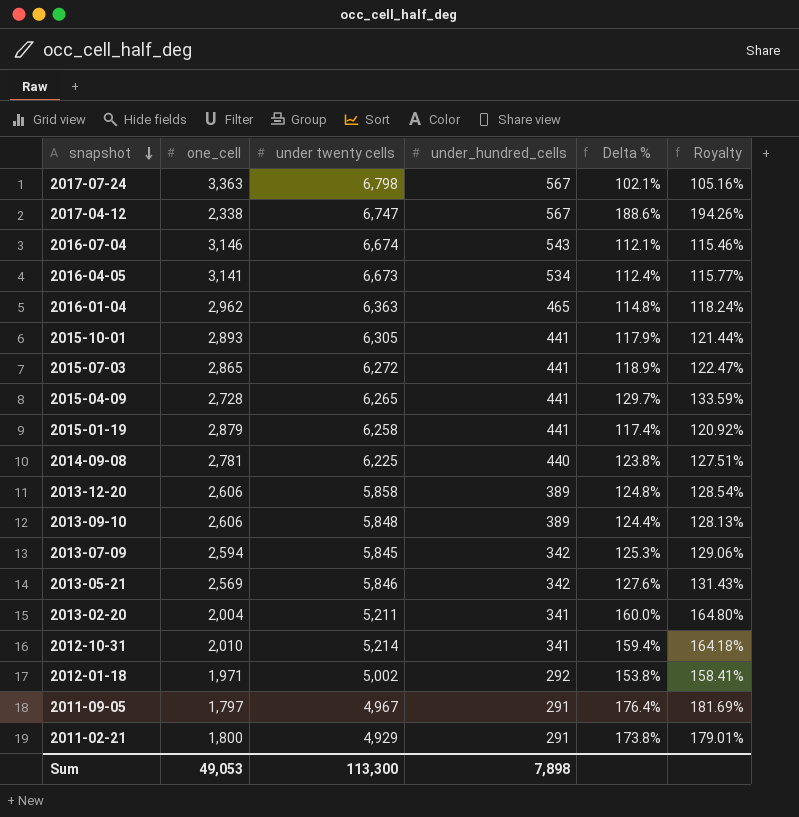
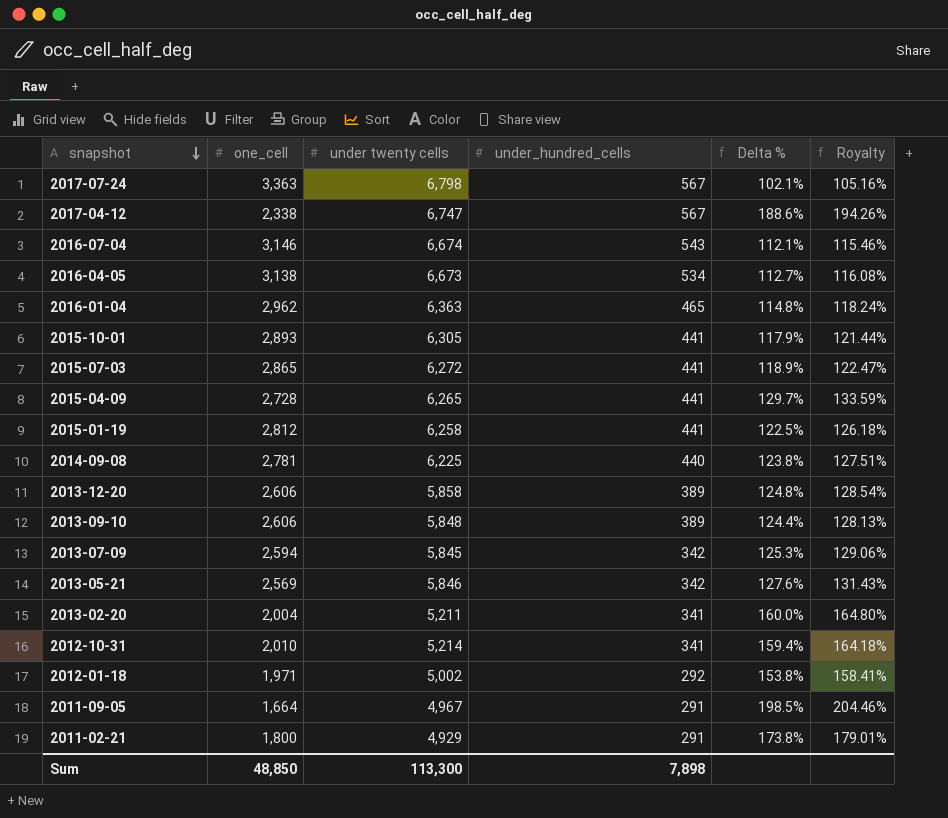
2016-04-05 | one_cell: 3,141 -> 3,138
2016-04-05 | Delta %: 112.4% -> 112.7%
2016-04-05 | Royalty: 115.77% -> 116.08%
2015-01-19 | one_cell: 2,879 -> 2,812
2015-01-19 | Delta %: 117.4% -> 122.5%
2015-01-19 | Royalty: 120.92% -> 126.18%
2011-09-05 | one_cell: 1,797 -> 1,664
2011-09-05 | Delta %: 176.4% -> 198.5%
2011-09-05 | Royalty: 181.69% -> 204.46%
Sum | one_cell: 49,053 -> 48,850

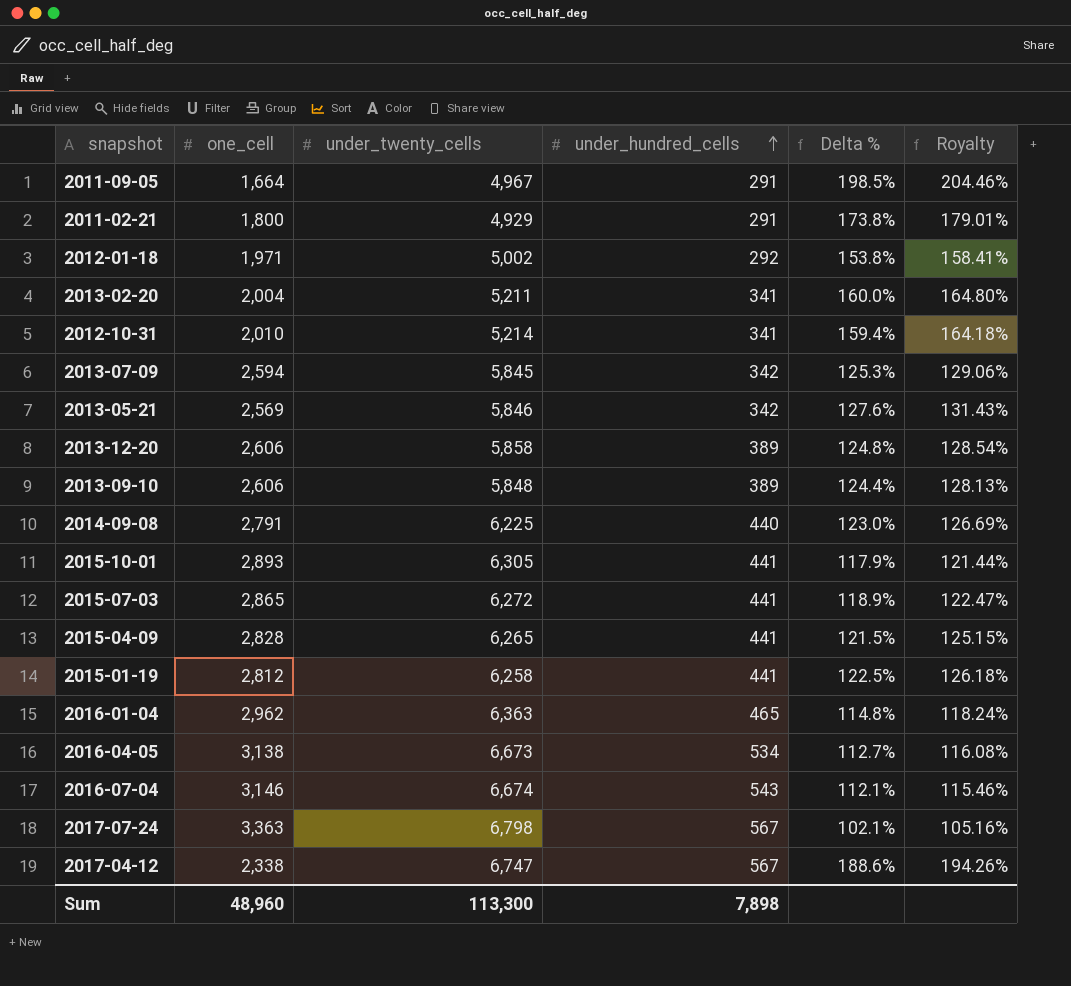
row order: snapshot descending -> under_hundred_cells ascending
column name: under twenty cells -> under_twenty_cells
2014-09-08 | one_cell: 2,781 -> 2,791
2014-09-08 | Delta %: 123.8% -> 123.0%
2014-09-08 | Royalty: 127.51% -> 126.69%
2015-04-09 | one_cell: 2,728 -> 2,828
2015-04-09 | Delta %: 129.7% -> 121.5%
2015-04-09 | Royalty: 133.59% -> 125.15%
Sum | one_cell: 48,850 -> 48,960

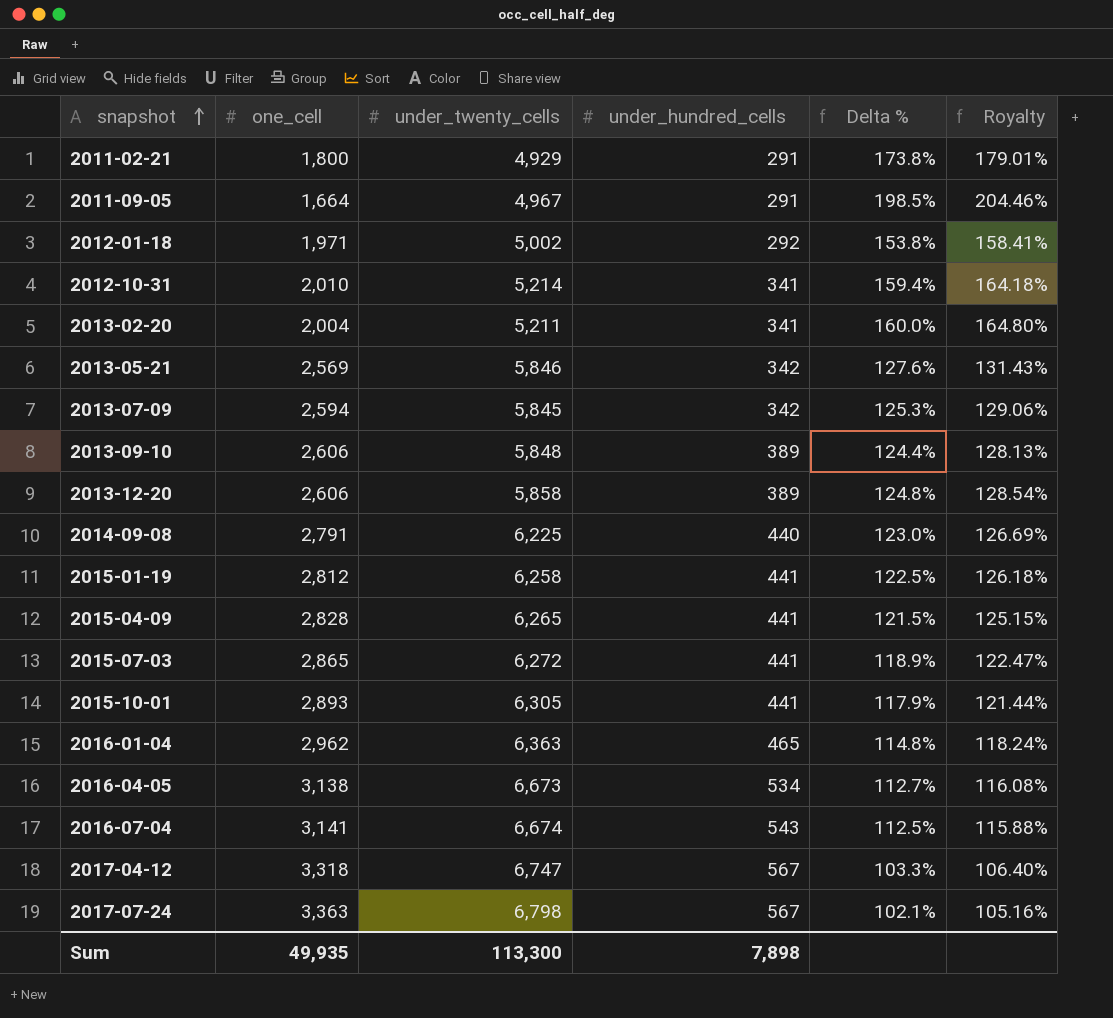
row order: under_hundred_cells ascending -> snapshot ascending
2016-07-04 | one_cell: 3,146 -> 3,141
2016-07-04 | Delta %: 112.1% -> 112.5%
2016-07-04 | Royalty: 115.46% -> 115.88%
2017-04-12 | one_cell: 2,338 -> 3,318
2017-04-12 | Delta %: 188.6% -> 103.3%
2017-04-12 | Royalty: 194.26% -> 106.40%
Sum | one_cell: 48,960 -> 49,935

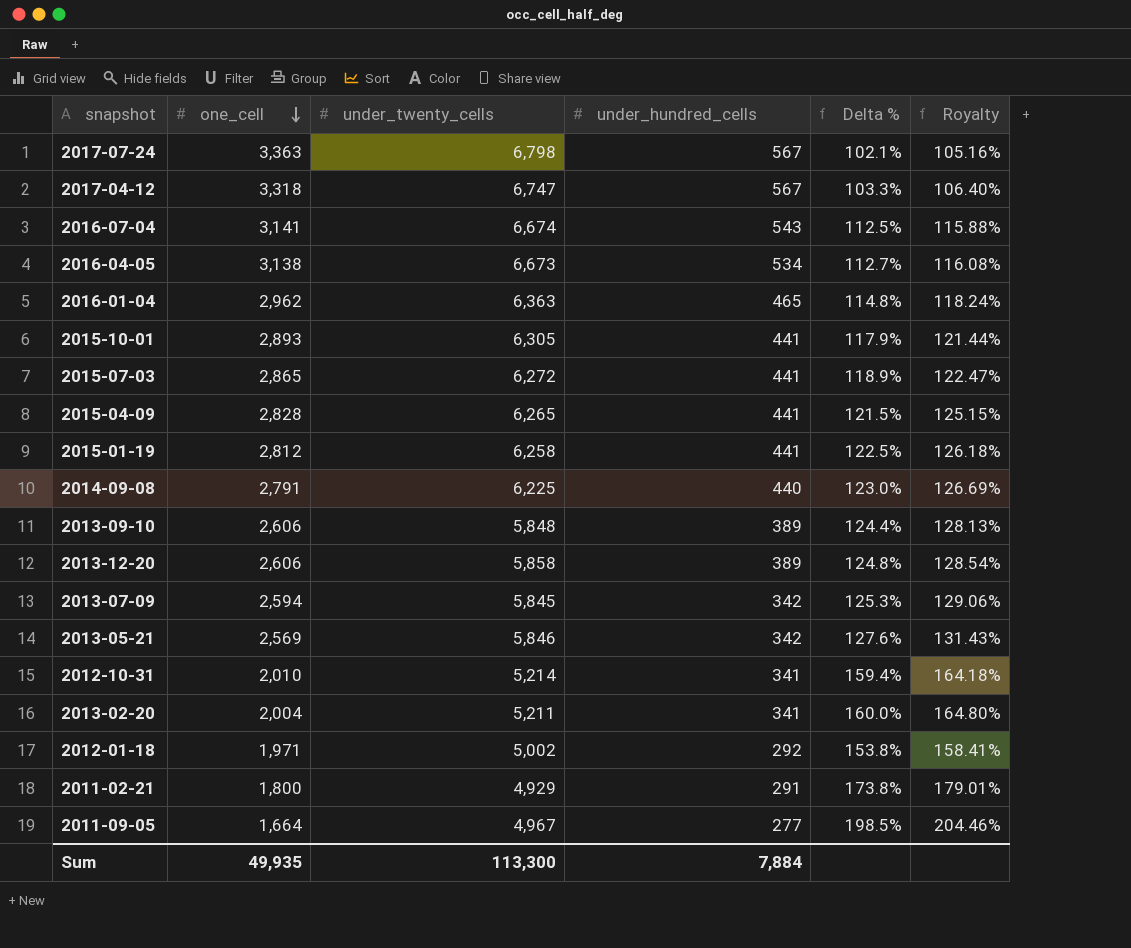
row order: snapshot ascending -> one_cell descending
2011-09-05 | under_hundred_cells: 291 -> 277
Sum | under_hundred_cells: 7,898 -> 7,884

